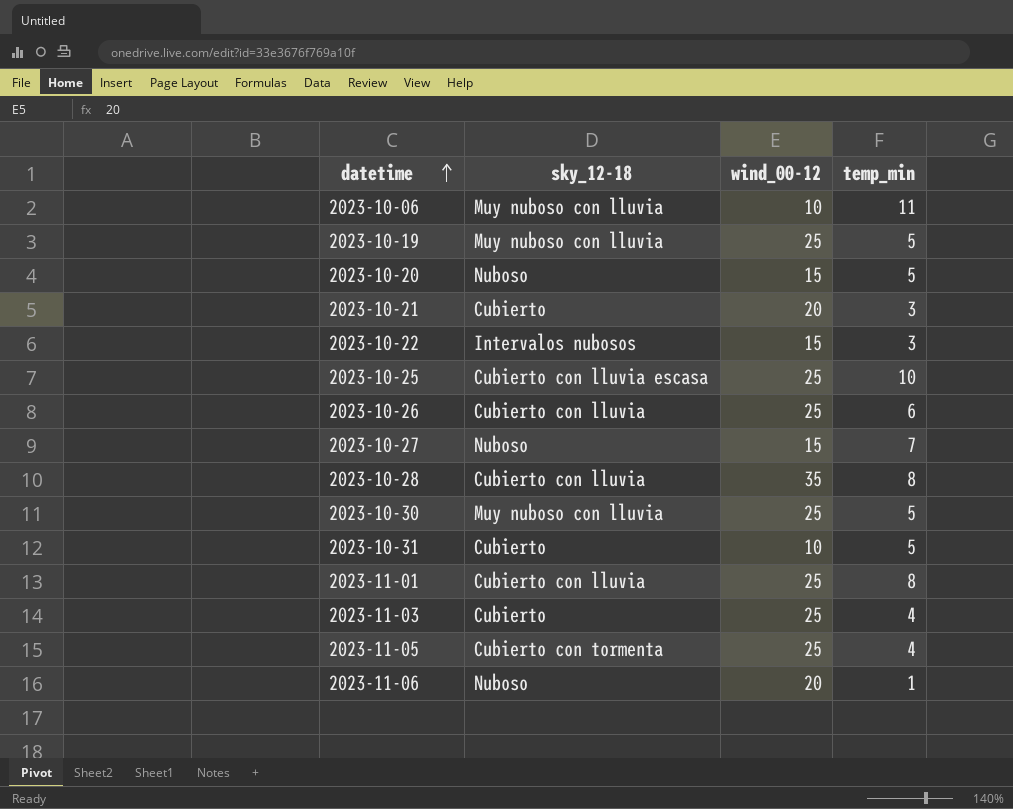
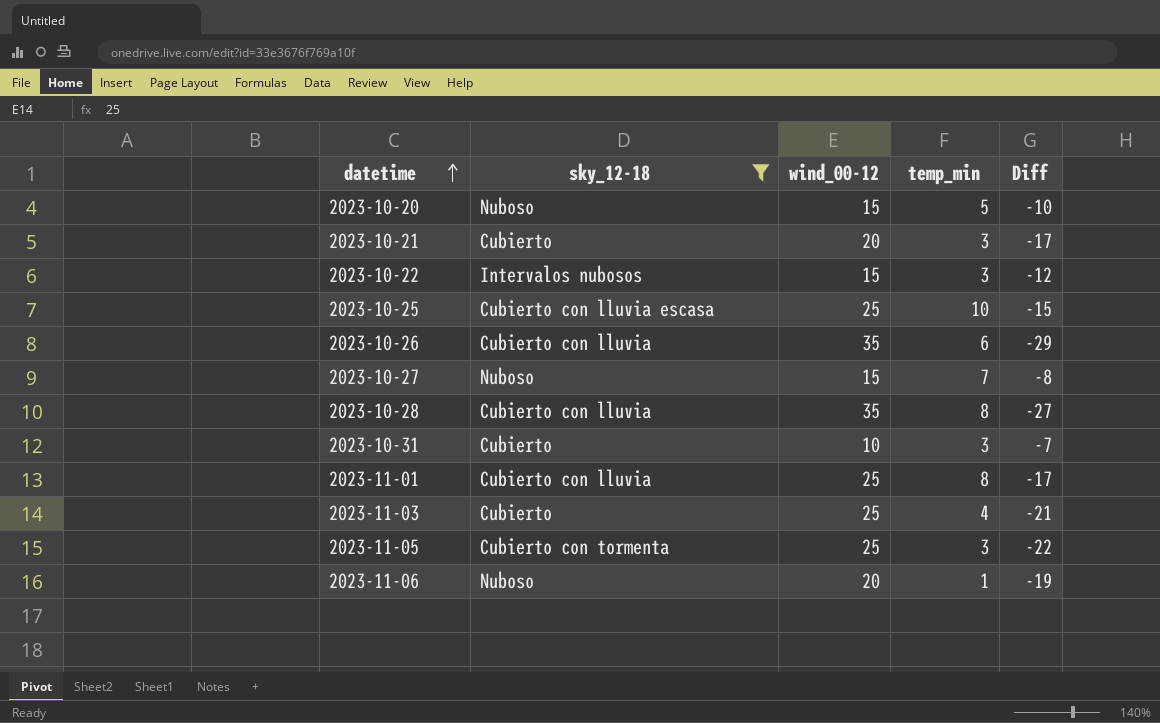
filter: none -> sky_12-18 != Muy nuboso con lluvia
column Diff | formula: none -> [temp_min] - [wind_00-12]
2023-10-26 | wind_00-12: 25 -> 35
2023-10-31 | temp_min: 5 -> 3
2023-11-05 | temp_min: 4 -> 3

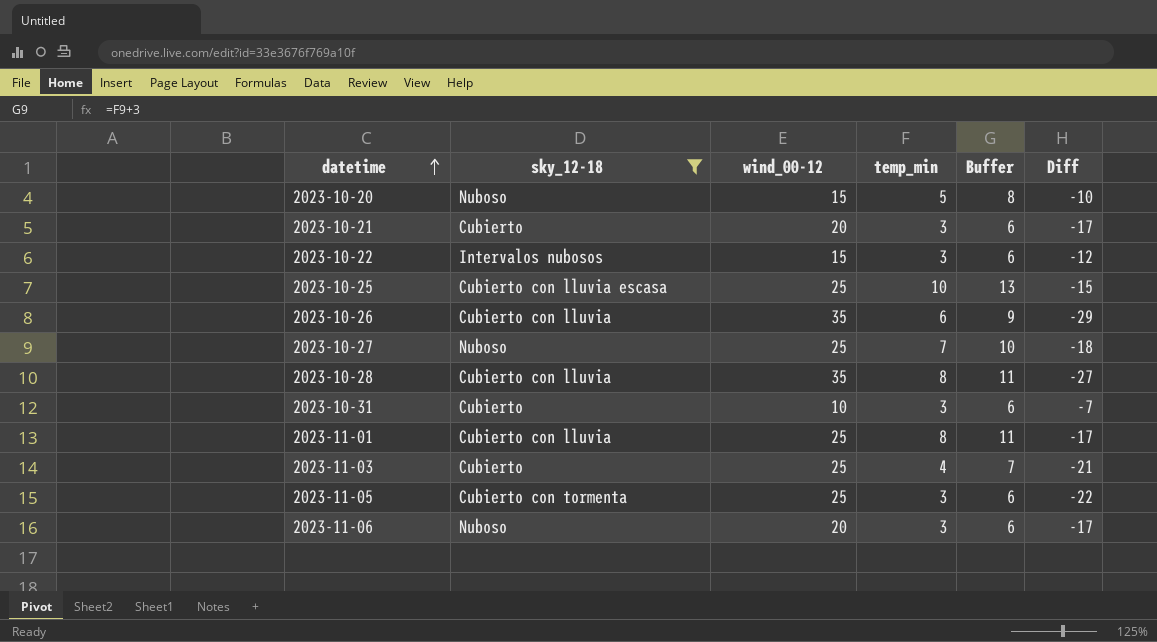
column Buffer | formula: none -> [temp_min] + 3
2023-10-27 | wind_00-12: 15 -> 25
2023-10-27 | Diff: -8 -> -18
2023-11-06 | temp_min: 1 -> 3
2023-11-06 | Diff: -19 -> -17

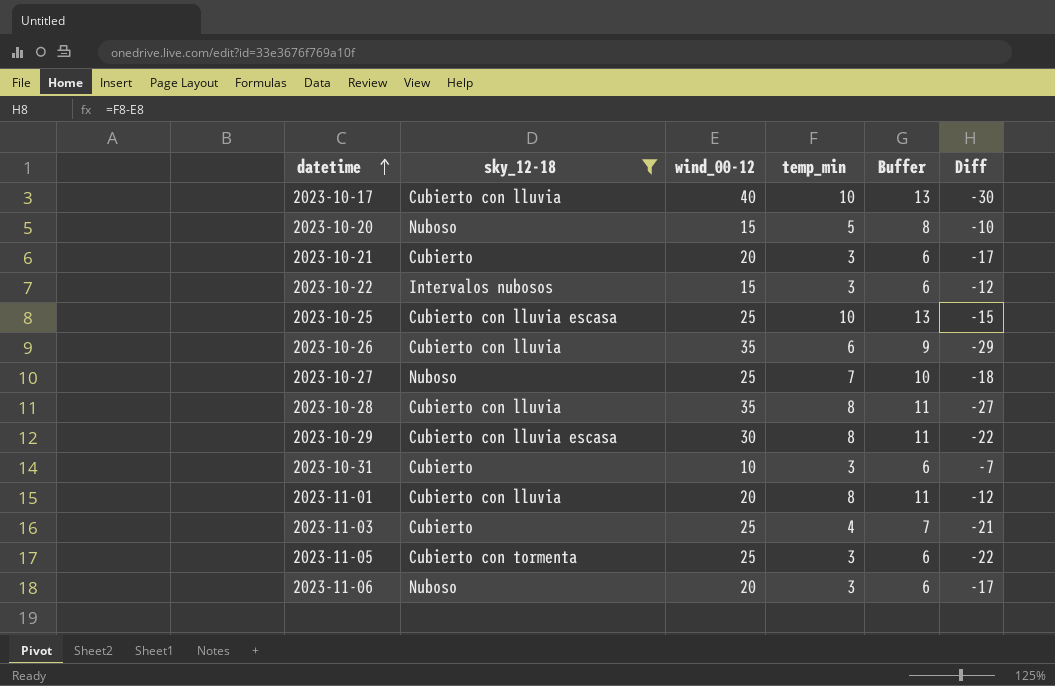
row 2023-10-17: none -> Cubierto con lluvia | 40 | 10 | 13 | -30
row 2023-10-29: none -> Cubierto con lluvia escasa | 30 | 8 | 11 | -22
2023-11-01 | wind_00-12: 25 -> 20
2023-11-01 | Diff: -17 -> -12

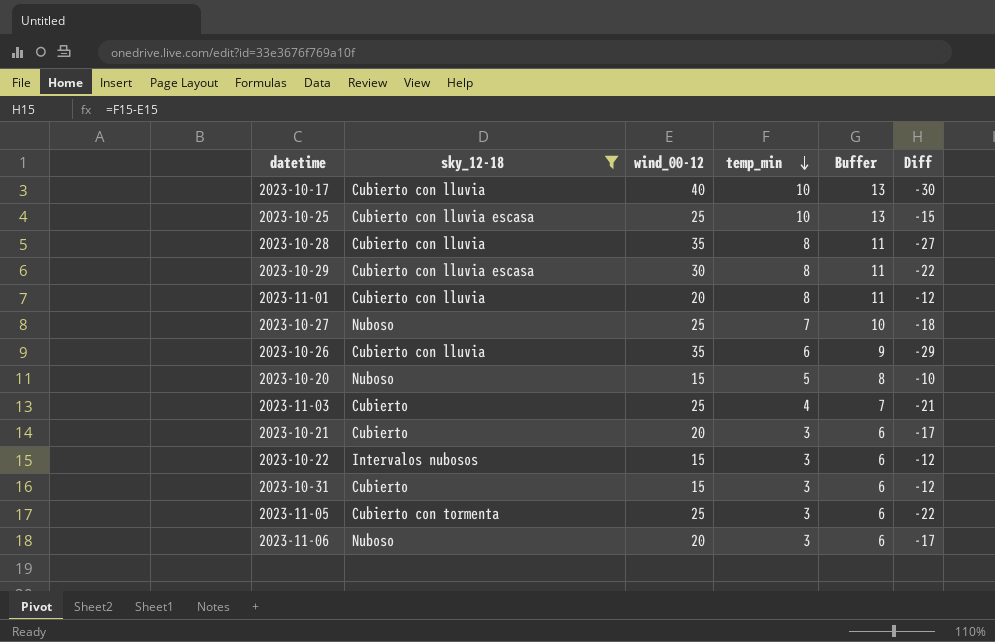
row order: datetime ascending -> temp_min descending
2023-10-31 | wind_00-12: 10 -> 15
2023-10-31 | Diff: -7 -> -12

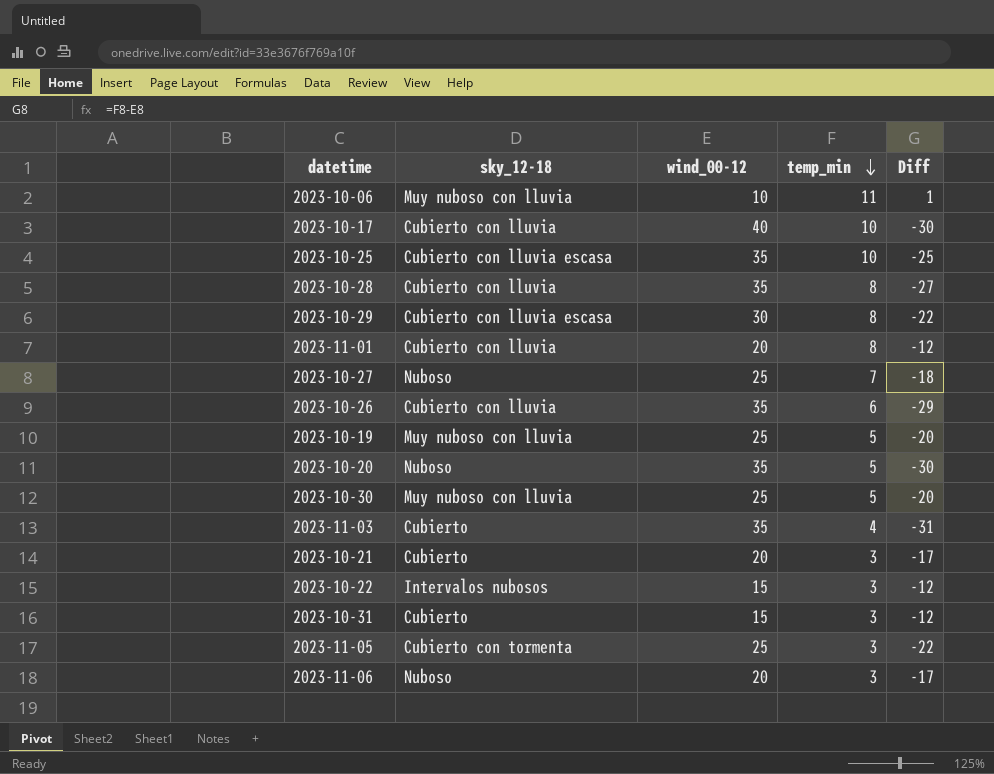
filter: sky_12-18 != Muy nuboso con lluvia -> none
column Buffer | formula: [temp_min] + 3 -> none
2023-10-25 | wind_00-12: 25 -> 35
2023-10-25 | Diff: -15 -> -25
2023-10-20 | wind_00-12: 15 -> 35
2023-10-20 | Diff: -10 -> -30
2023-11-03 | wind_00-12: 25 -> 35
2023-11-03 | Diff: -21 -> -31

